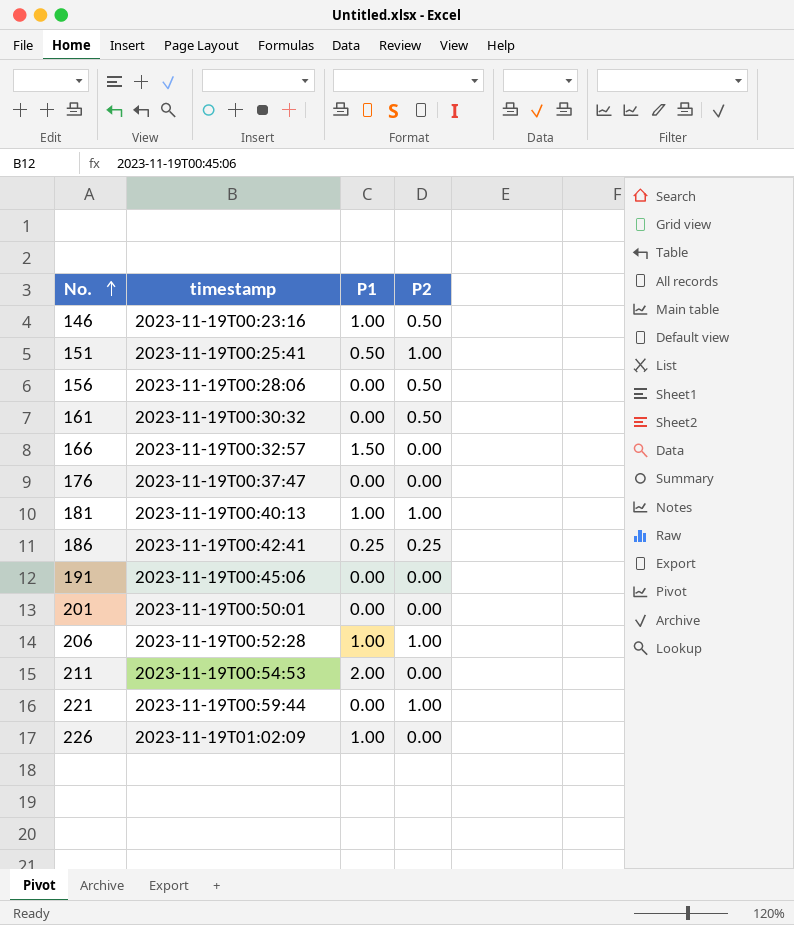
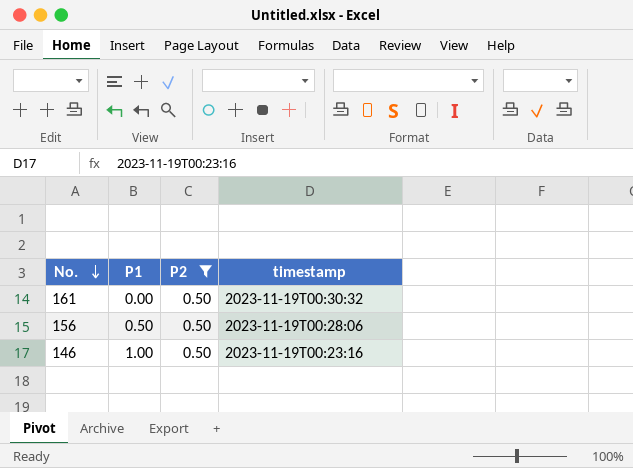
filter: none -> P2 = 0.50
row order: No. ascending -> No. descending
column timestamp | position: 2 -> 4
156 | P1: 0.00 -> 0.50

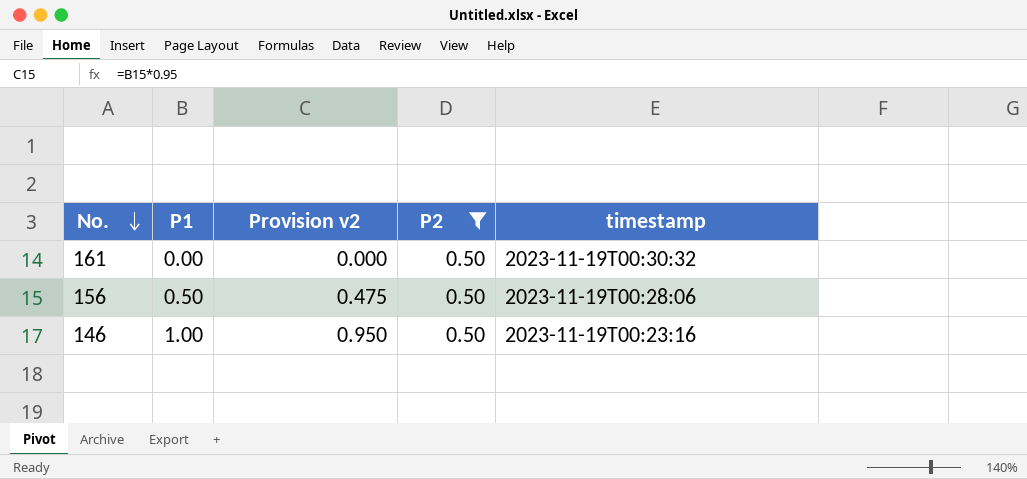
column Provision v2 | formula: none -> [P1] * 0.95

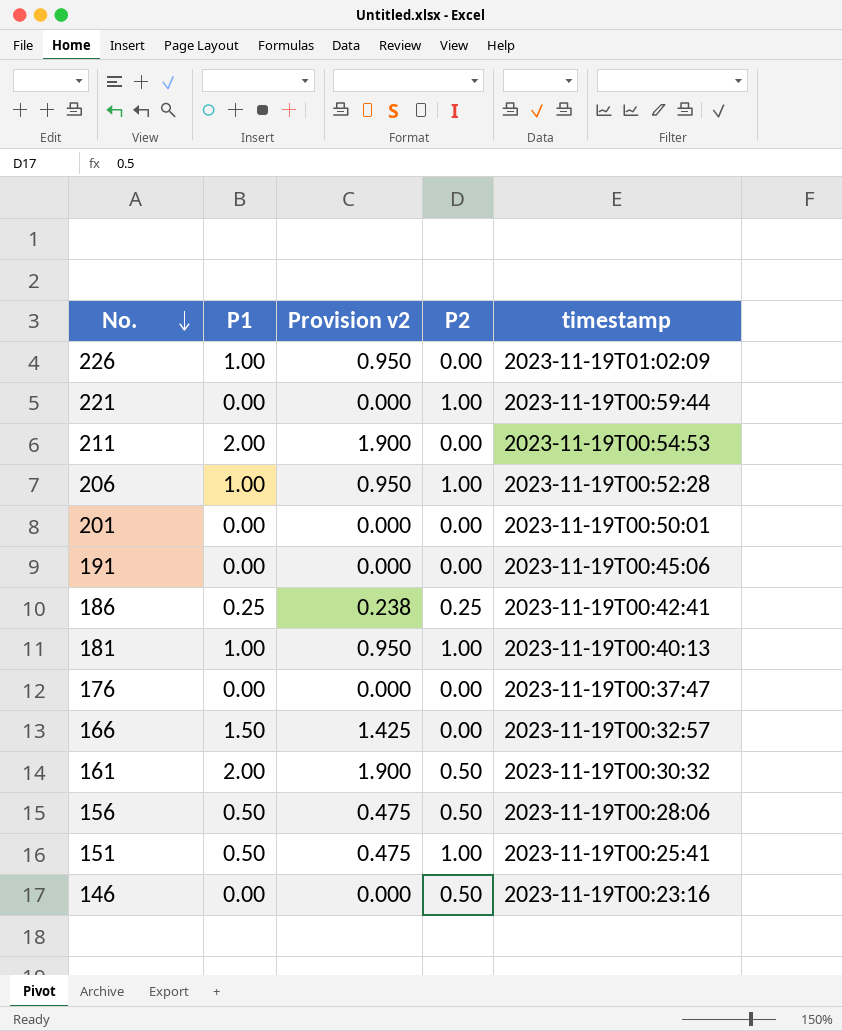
filter: P2 = 0.50 -> none
161 | P1: 0.00 -> 2.00
161 | Provision v2: 0.000 -> 1.900
146 | P1: 1.00 -> 0.00
146 | Provision v2: 0.950 -> 0.000

